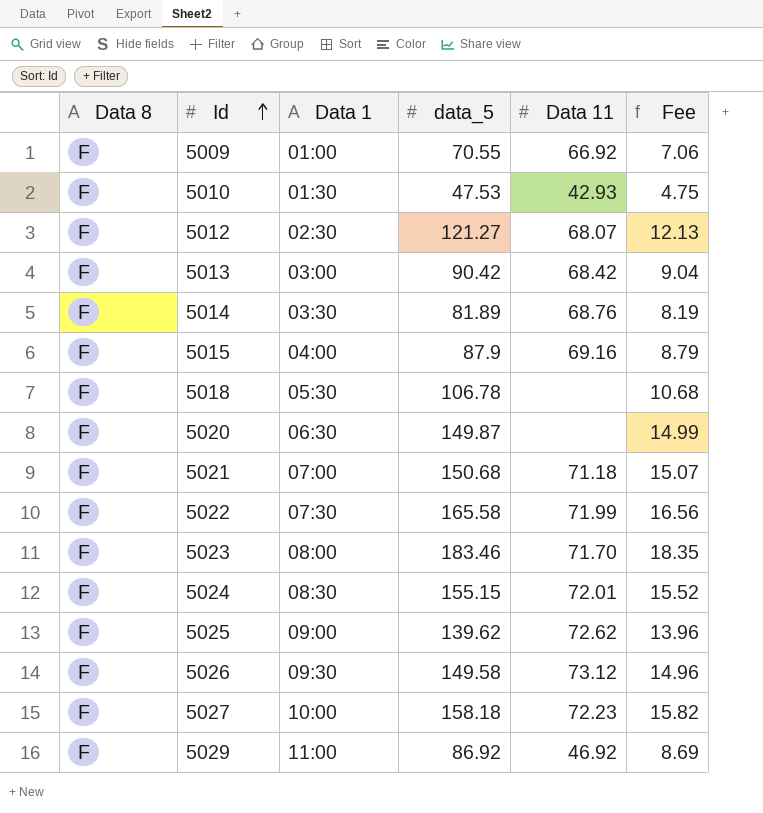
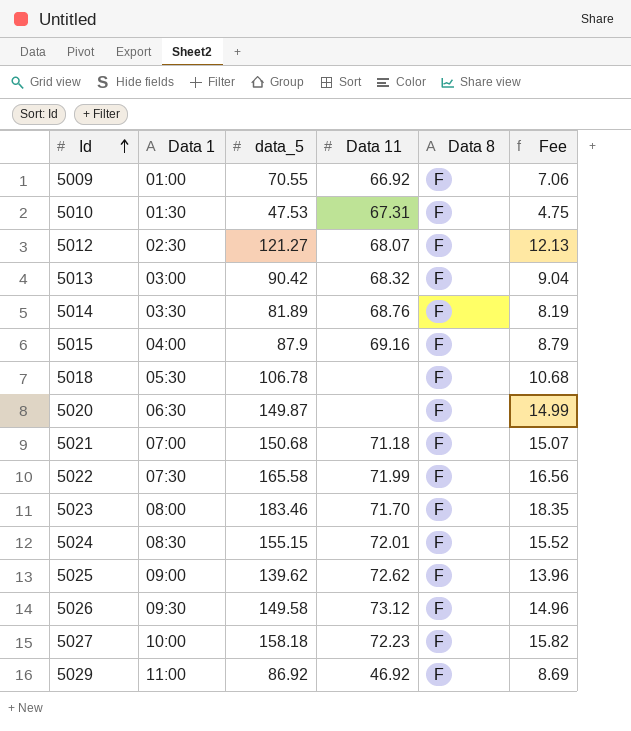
column Data 8 | position: 1 -> 5
5010 | Data 11: 42.93 -> 67.31
5013 | Data 11: 68.42 -> 68.32

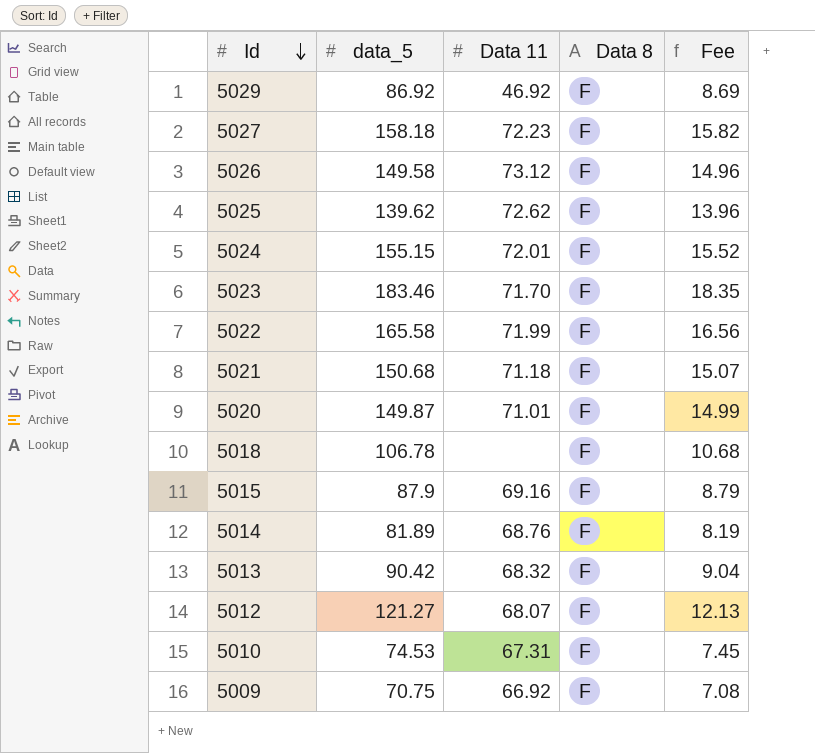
row order: Id ascending -> Id descending
column Data 1 | position: 2 -> none
5020 | Data 11: none -> 71.01
5010 | data_5: 47.53 -> 74.53
5010 | Fee: 4.75 -> 7.45
5009 | data_5: 70.55 -> 70.75
5009 | Fee: 7.06 -> 7.08

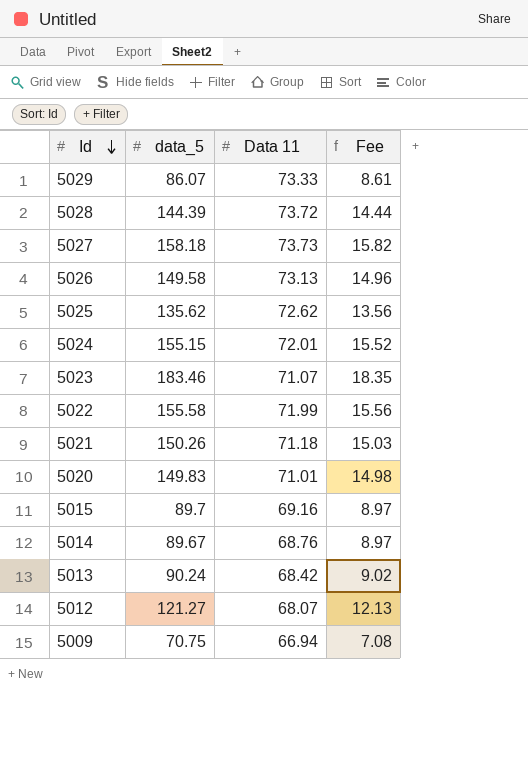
column Data 8 | position: 4 -> none
row 5018: 106.78 | none | F | 10.68 -> none
row 5010: 74.53 | 67.31 | F | 7.45 -> none
5029 | data_5: 86.92 -> 86.07
5029 | Data 11: 46.92 -> 73.33
5029 | Fee: 8.69 -> 8.61
row 5028: none -> 144.39 | 73.72 | 14.44
5027 | Data 11: 72.23 -> 73.73
5026 | Data 11: 73.12 -> 73.13
5025 | data_5: 139.62 -> 135.62
5025 | Fee: 13.96 -> 13.56
5023 | Data 11: 71.70 -> 71.07
5022 | data_5: 165.58 -> 155.58
5022 | Fee: 16.56 -> 15.56
5021 | data_5: 150.68 -> 150.26
5021 | Fee: 15.07 -> 15.03
5020 | data_5: 149.87 -> 149.83
5020 | Fee: 14.99 -> 14.98
5015 | data_5: 87.9 -> 89.7
5015 | Fee: 8.79 -> 8.97
5014 | data_5: 81.89 -> 89.67
5014 | Fee: 8.19 -> 8.97
5013 | data_5: 90.42 -> 90.24
5013 | Data 11: 68.32 -> 68.42
5013 | Fee: 9.04 -> 9.02
5009 | Data 11: 66.92 -> 66.94

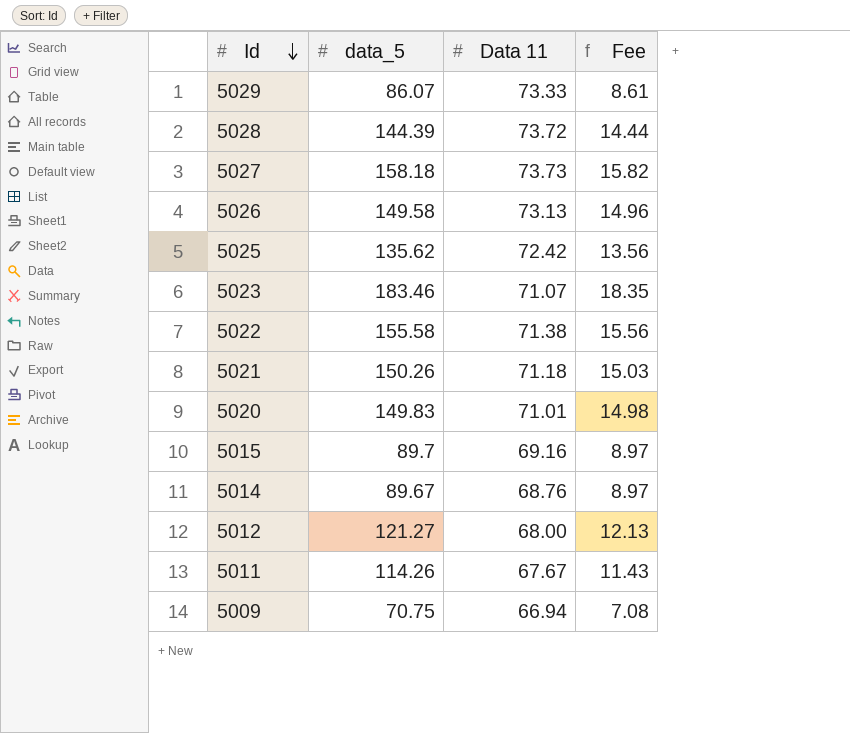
row 5024: 155.15 | 72.01 | 15.52 -> none
row 5013: 90.24 | 68.42 | 9.02 -> none
5025 | Data 11: 72.62 -> 72.42
5022 | Data 11: 71.99 -> 71.38
5012 | Data 11: 68.07 -> 68.00
row 5011: none -> 114.26 | 67.67 | 11.43

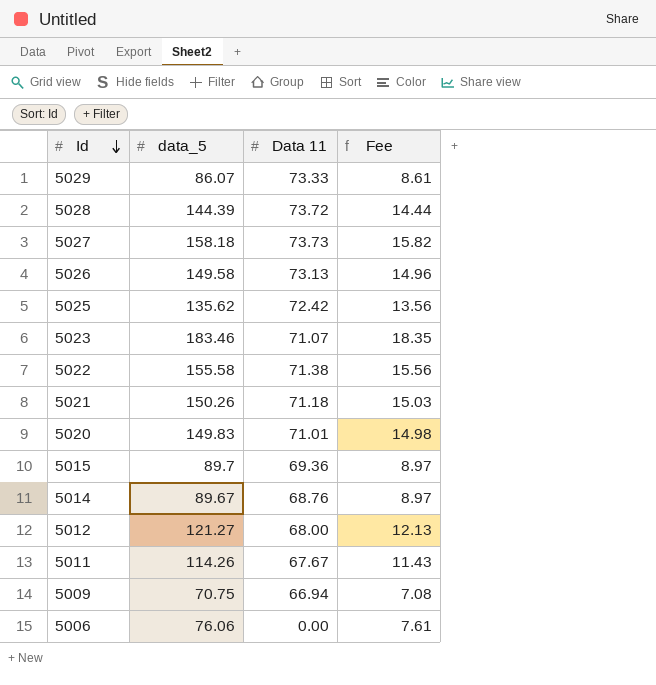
5015 | Data 11: 69.16 -> 69.36
row 5006: none -> 76.06 | 0.00 | 7.61

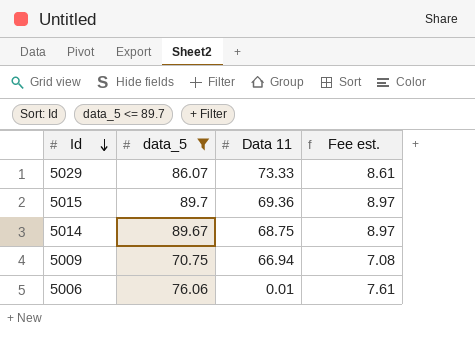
filter: none -> data_5 <= 89.7
column name: Fee -> Fee est.
5014 | Data 11: 68.76 -> 68.75
5006 | Data 11: 0.00 -> 0.01

